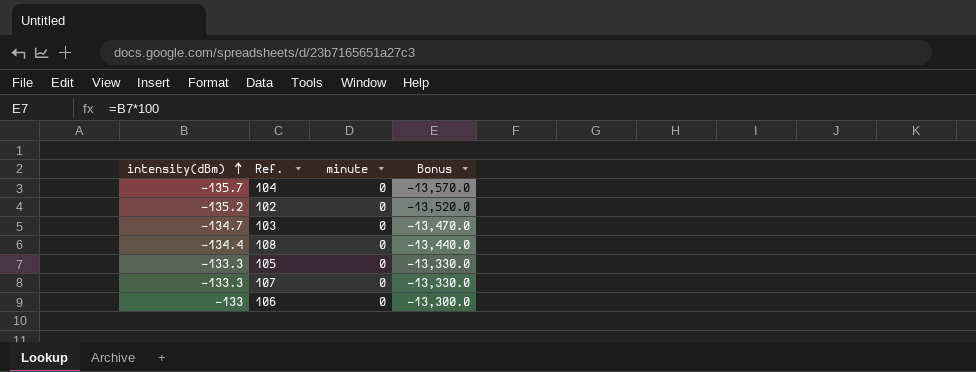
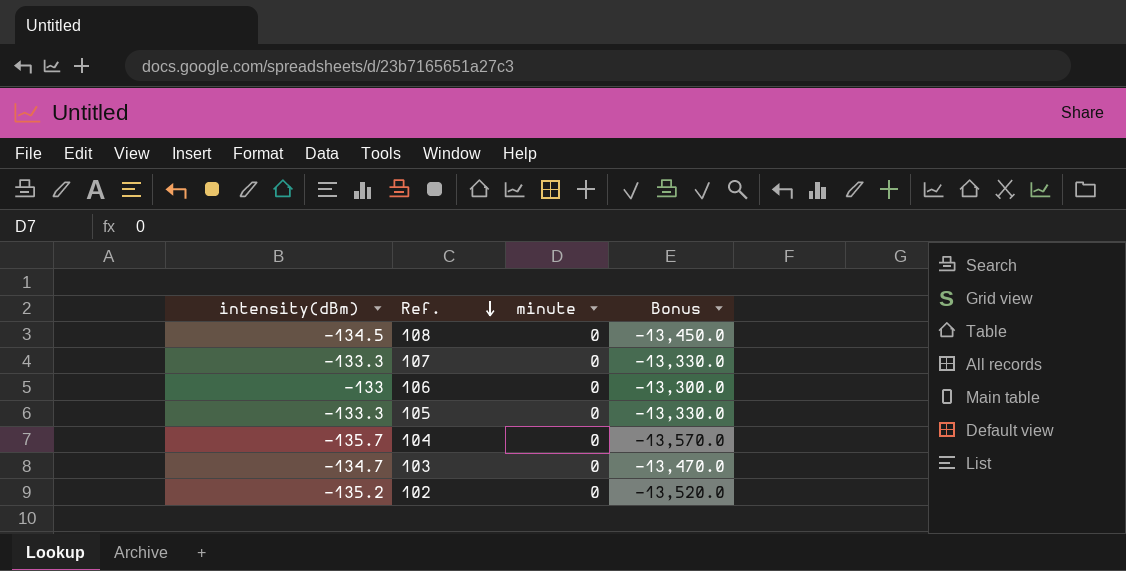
row order: intensity(dBm) ascending -> Ref. descending
108 | intensity(dBm): -134.4 -> -134.5
108 | Bonus: -13,440.0 -> -13,450.0

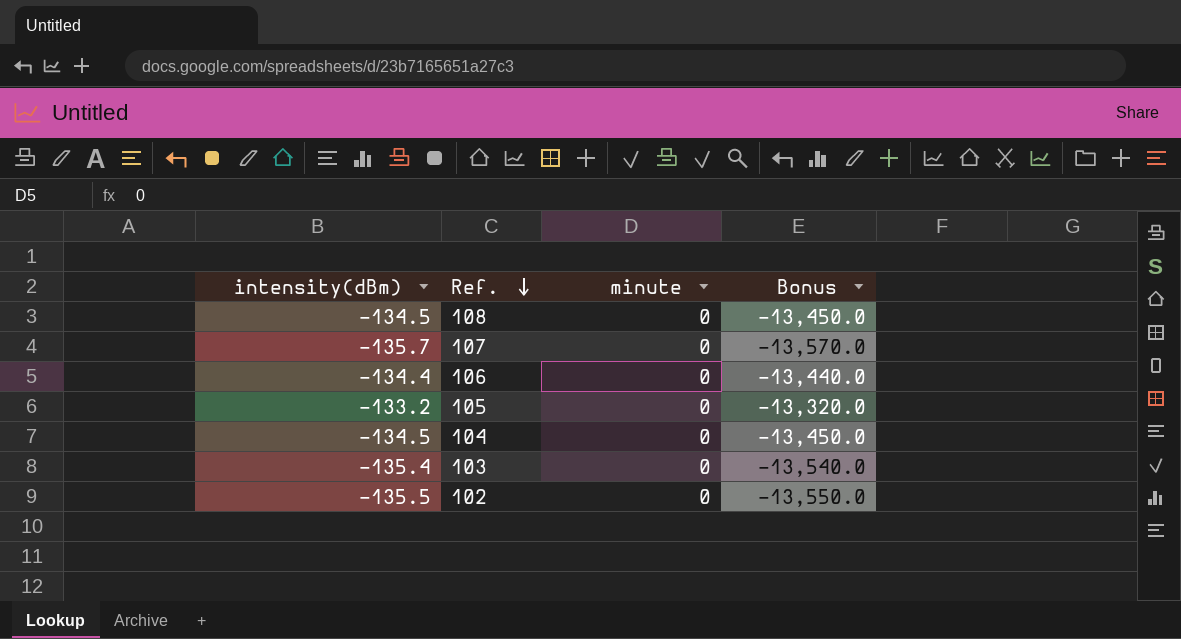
107 | intensity(dBm): -133.3 -> -135.7
107 | Bonus: -13,330.0 -> -13,570.0
106 | intensity(dBm): -133 -> -134.4
106 | Bonus: -13,300.0 -> -13,440.0
105 | intensity(dBm): -133.3 -> -133.2
105 | Bonus: -13,330.0 -> -13,320.0
104 | intensity(dBm): -135.7 -> -134.5
104 | Bonus: -13,570.0 -> -13,450.0
103 | intensity(dBm): -134.7 -> -135.4
103 | Bonus: -13,470.0 -> -13,540.0
102 | intensity(dBm): -135.2 -> -135.5
102 | Bonus: -13,520.0 -> -13,550.0

